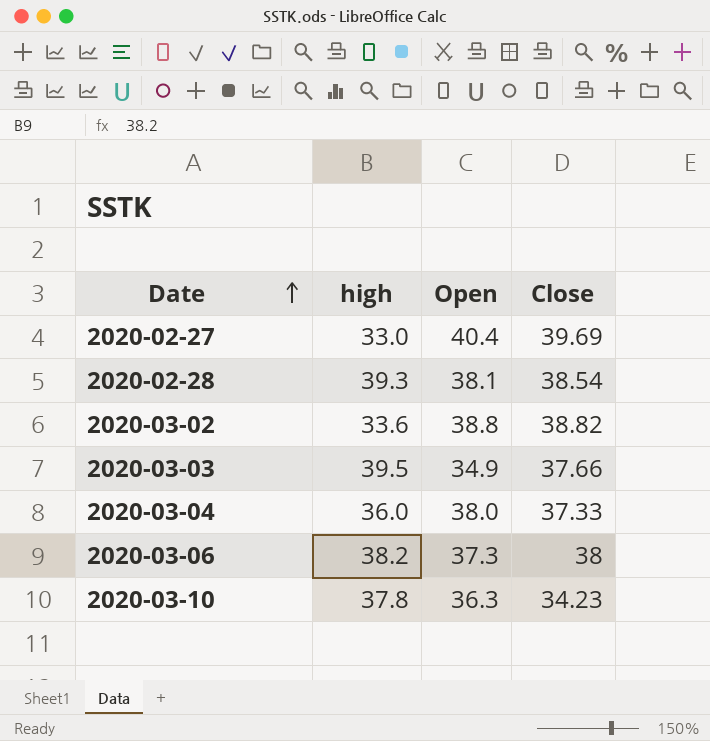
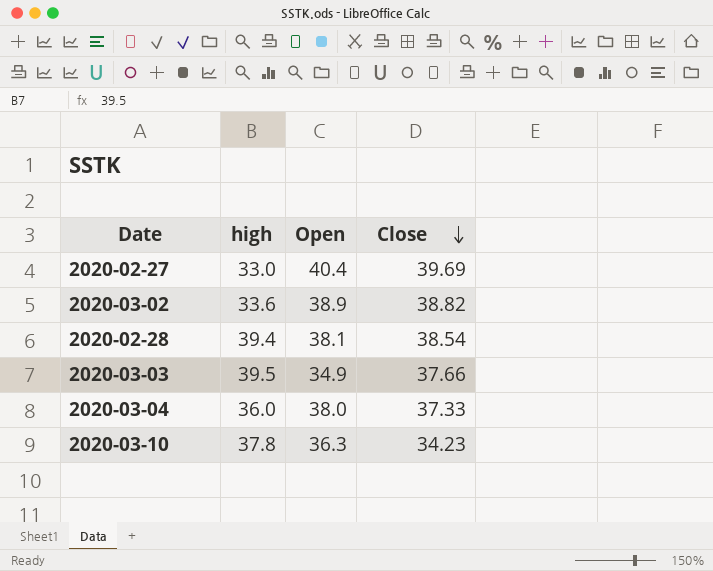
row order: Date ascending -> Close descending
row 2020-03-06: 38.2 | 37.3 | 38 -> none
2020-03-02 | Open: 38.8 -> 38.9
2020-02-28 | high: 39.3 -> 39.4

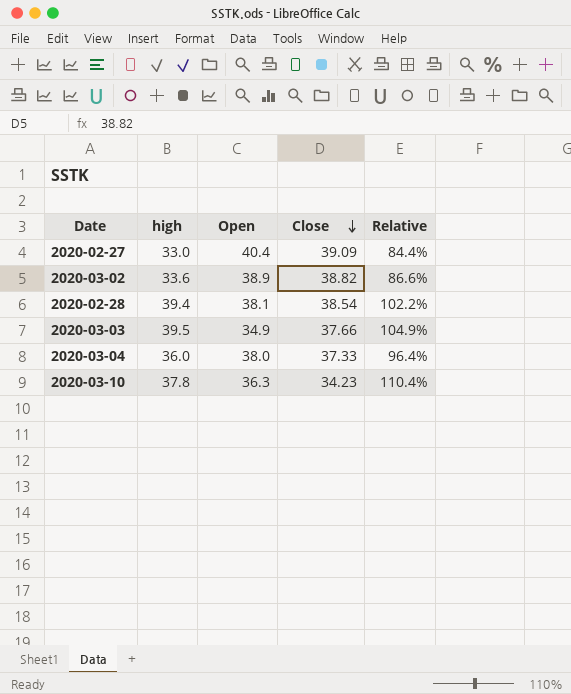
column Relative | formula: none -> [high] / [Close]
2020-02-27 | Close: 39.69 -> 39.09

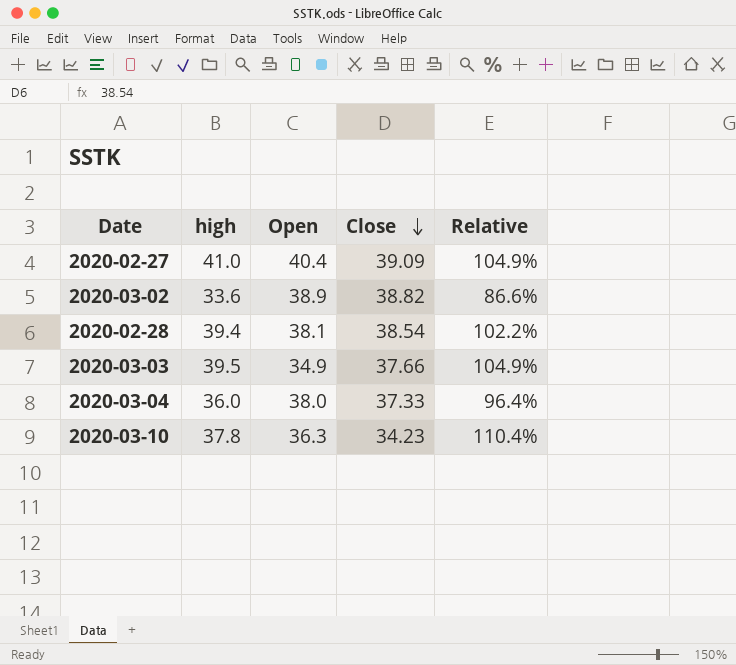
2020-02-27 | high: 33.0 -> 41.0
2020-02-27 | Relative: 84.4% -> 104.9%

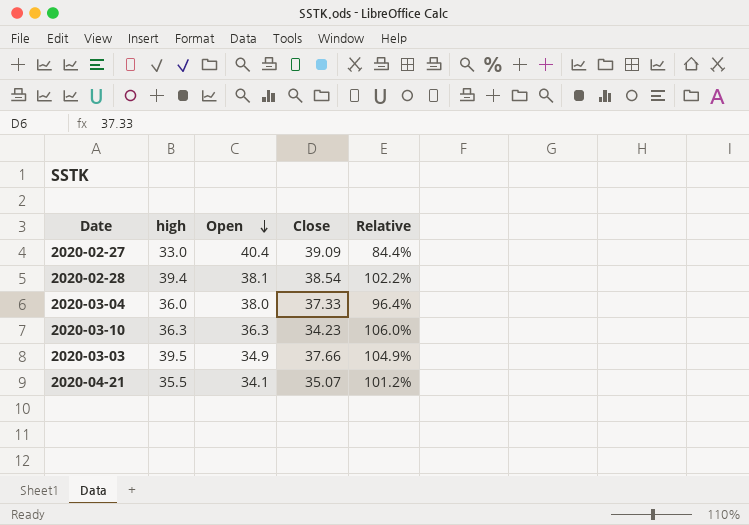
row order: Close descending -> Open descending
row 2020-03-02: 33.6 | 38.9 | 38.82 | 86.6% -> none
2020-02-27 | high: 41.0 -> 33.0
2020-02-27 | Relative: 104.9% -> 84.4%
2020-03-10 | high: 37.8 -> 36.3
2020-03-10 | Relative: 110.4% -> 106.0%
row 2020-04-21: none -> 35.5 | 34.1 | 35.07 | 101.2%

